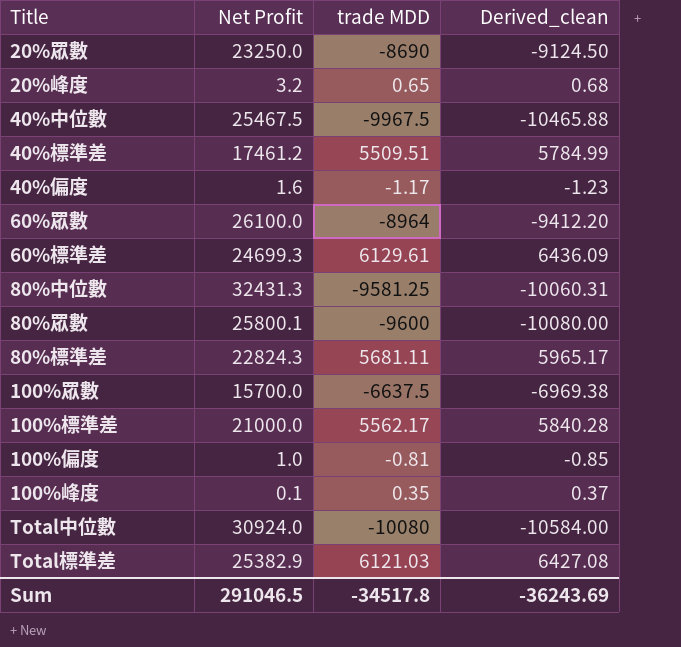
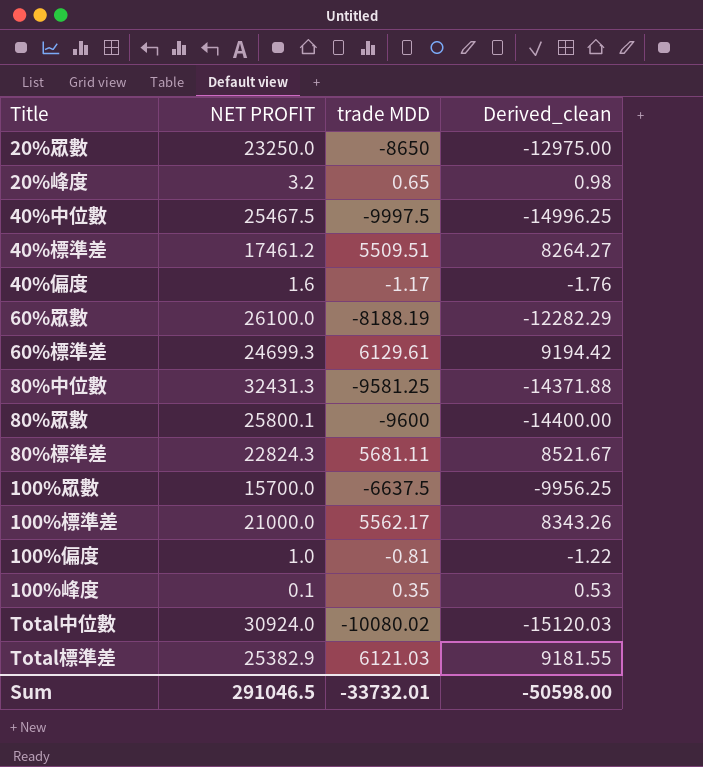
column name: Net Profit -> NET PROFIT
column Derived_clean | formula: [trade MDD] * 1.05 -> [trade MDD] * 1.5
20%眾數 | trade MDD: -8690 -> -8650
40%中位數 | trade MDD: -9967.5 -> -9997.5
60%眾數 | trade MDD: -8964 -> -8188.19
Total中位數 | trade MDD: -10080 -> -10080.02
Sum | trade MDD: -34517.8 -> -33732.01
Sum | Derived_clean: -36243.69 -> -50598.00

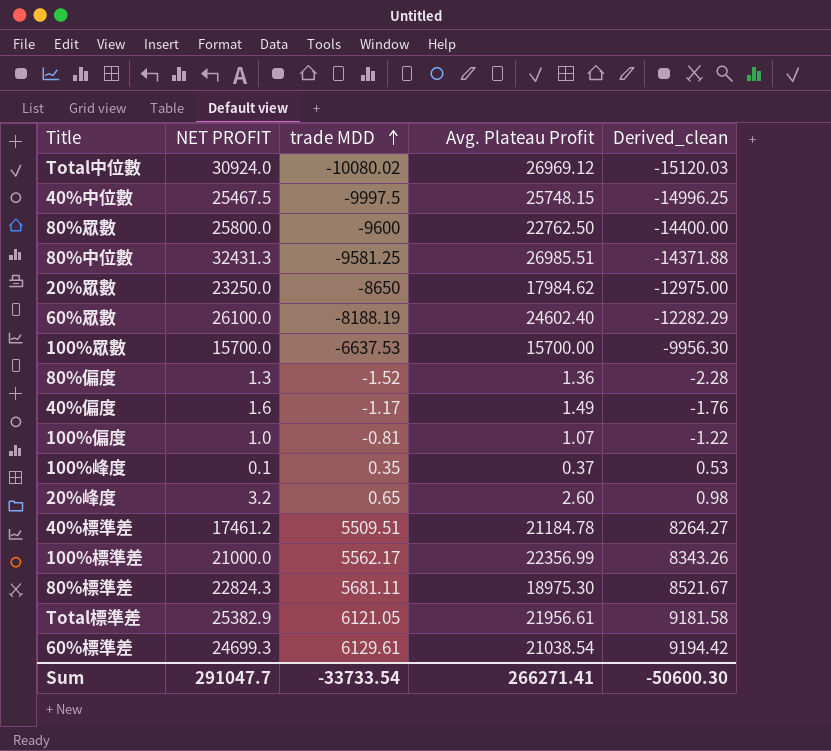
row order: none -> trade MDD ascending
column Avg. Plateau Profit | position: none -> 4
80%眾數 | NET PROFIT: 25800.1 -> 25800.0
100%眾數 | trade MDD: -6637.5 -> -6637.53
100%眾數 | Derived_clean: -9956.25 -> -9956.30
row 80%偏度: none -> 1.3 | -1.52 | 1.36 | -2.28
Total標準差 | trade MDD: 6121.03 -> 6121.05
Total標準差 | Derived_clean: 9181.55 -> 9181.58
Sum | NET PROFIT: 291046.5 -> 291047.7
Sum | trade MDD: -33732.01 -> -33733.54
Sum | Derived_clean: -50598.00 -> -50600.30

